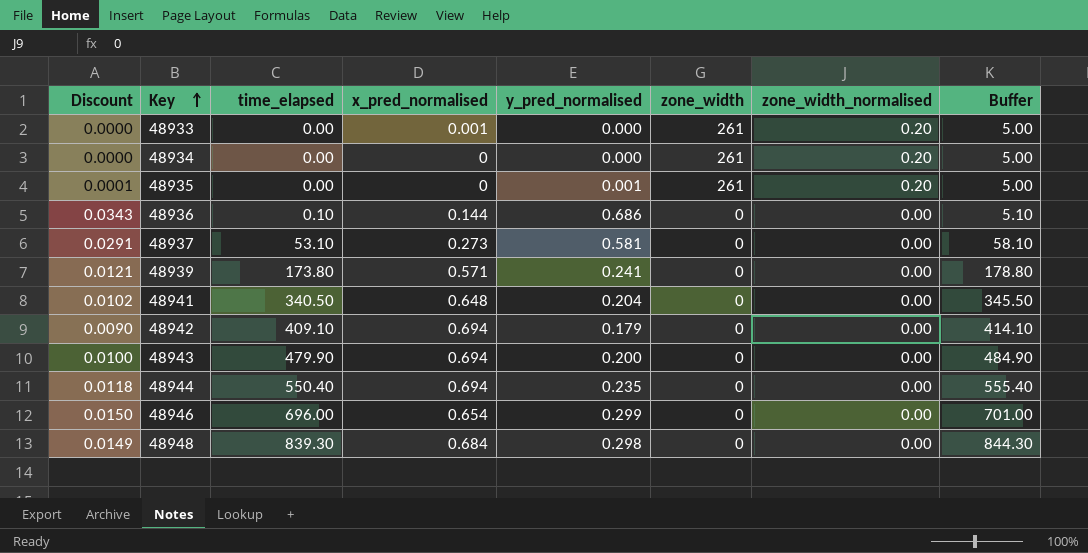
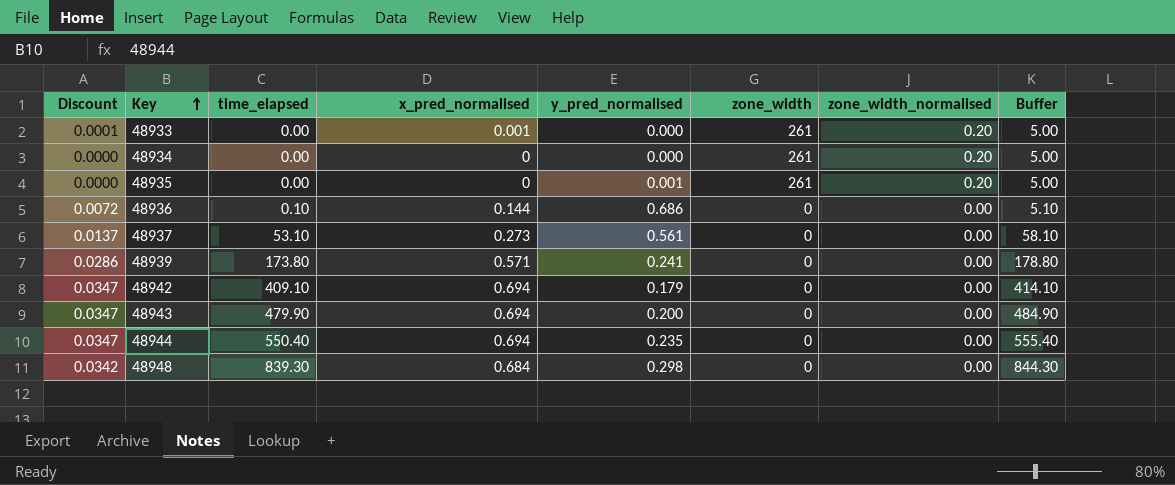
column Discount | formula: [y_pred_normalised] * 0.05 -> [x_pred_normalised] * 0.05
row 48941: 0.0102 | 340.50 | 0.648 | 0.204 | 0 | 0.00 | 345.50 -> none
row 48946: 0.0150 | 696.00 | 0.654 | 0.299 | 0 | 0.00 | 701.00 -> none
48937 | y_pred_normalised: 0.581 -> 0.561

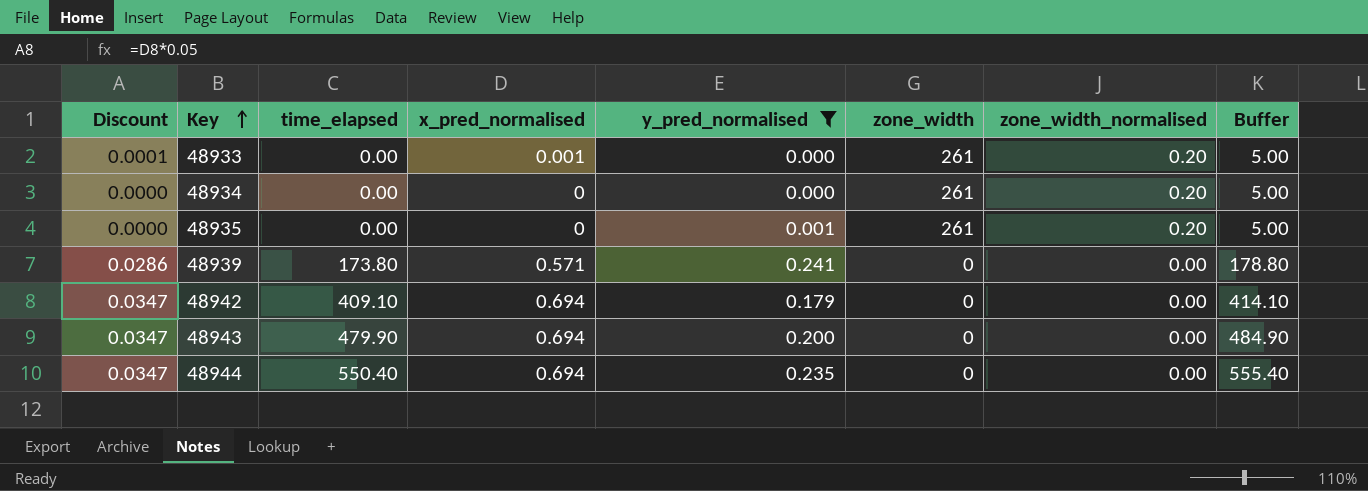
filter: none -> y_pred_normalised <= 0.241

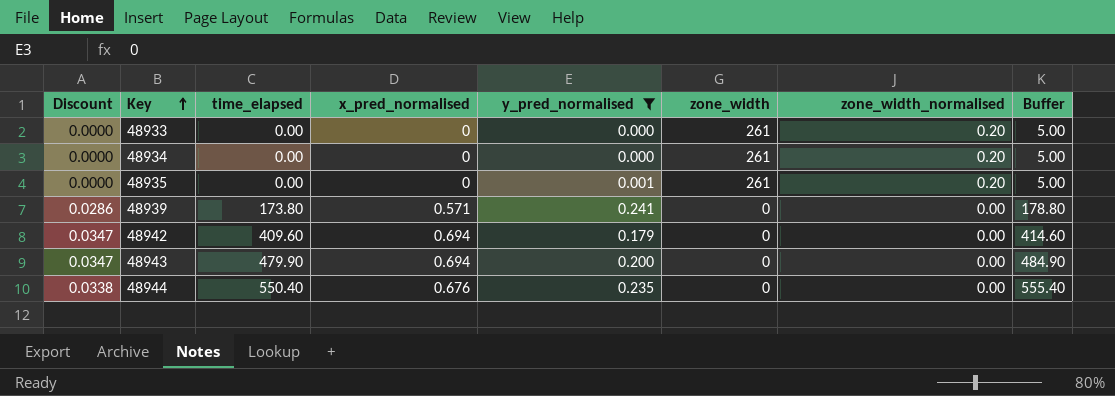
48933 | Discount: 0.0001 -> 0.0000
48933 | x_pred_normalised: 0.001 -> 0
48942 | time_elapsed: 409.10 -> 409.60
48942 | Buffer: 414.10 -> 414.60
48944 | Discount: 0.0347 -> 0.0338
48944 | x_pred_normalised: 0.694 -> 0.676

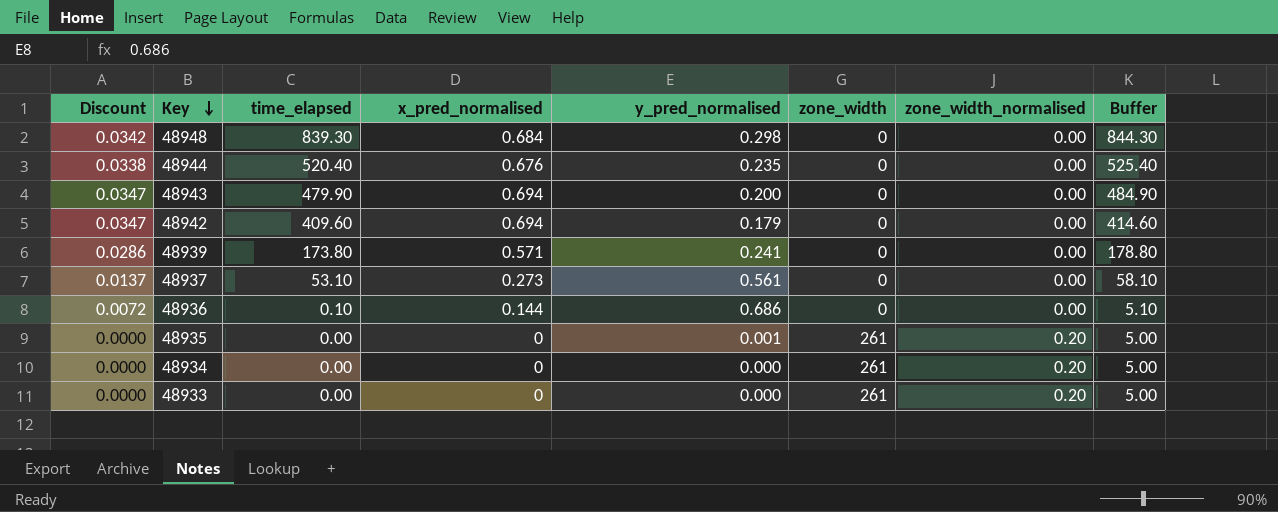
filter: y_pred_normalised <= 0.241 -> none
row order: Key ascending -> Key descending
48944 | time_elapsed: 550.40 -> 520.40
48944 | Buffer: 555.40 -> 525.40

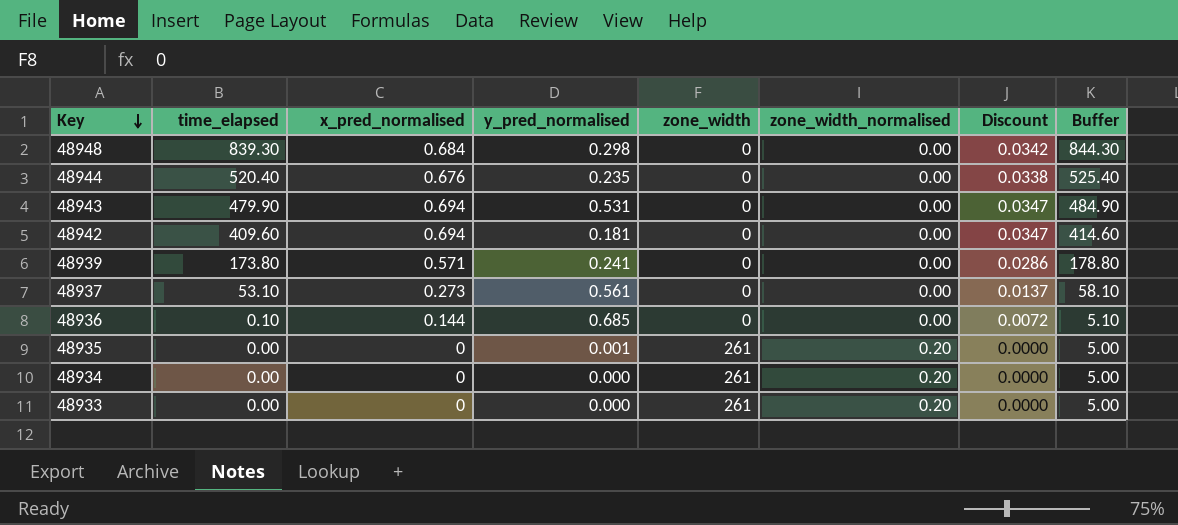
column Discount | position: 1 -> 7
48943 | y_pred_normalised: 0.200 -> 0.531
48942 | y_pred_normalised: 0.179 -> 0.181
48936 | y_pred_normalised: 0.686 -> 0.685

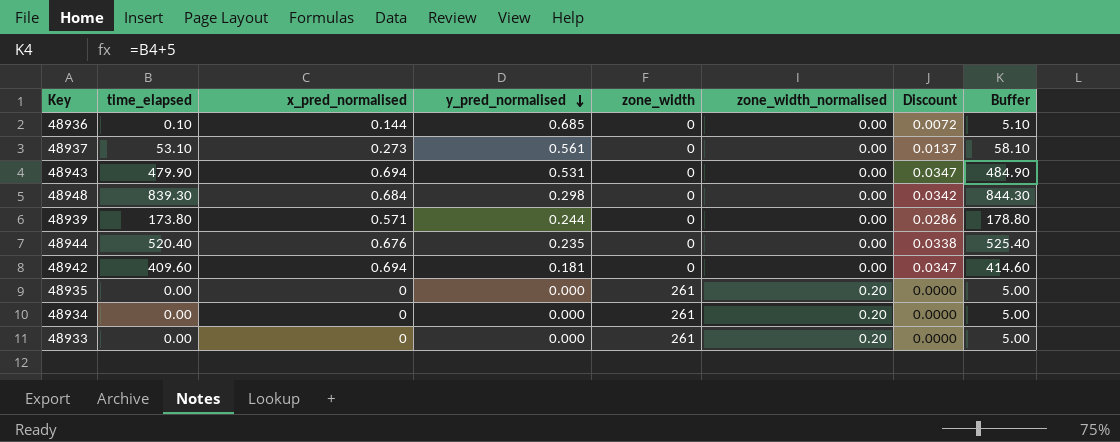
row order: Key descending -> y_pred_normalised descending
48939 | y_pred_normalised: 0.241 -> 0.244
48935 | y_pred_normalised: 0.001 -> 0.000

